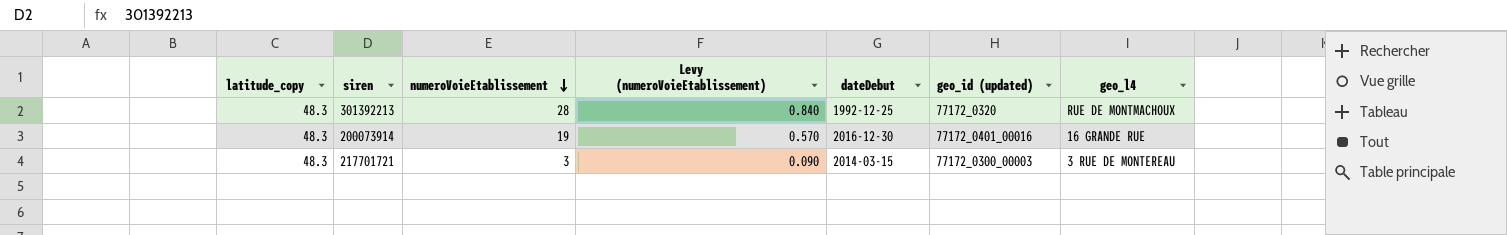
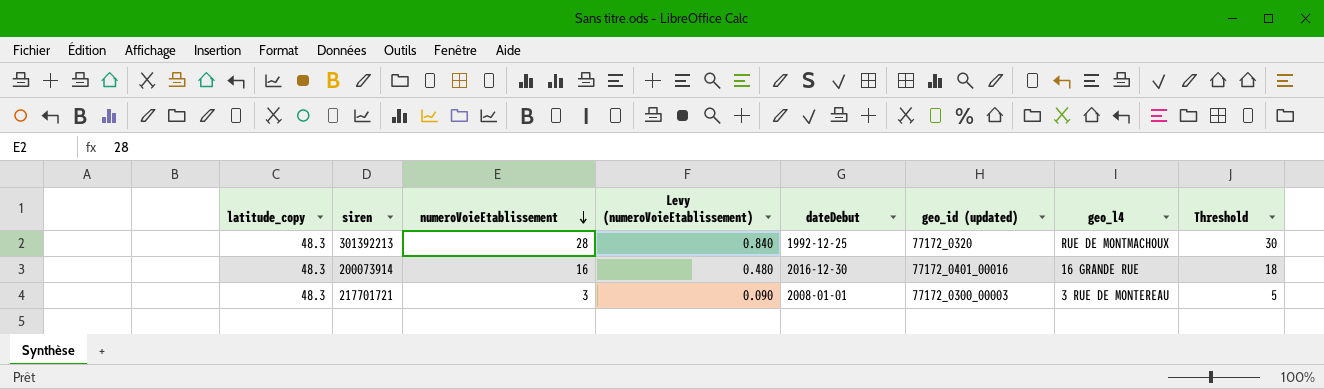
column Threshold | formula: none -> [numeroVoieEtablissement] + 2
200073914 | numeroVoieEtablissement: 19 -> 16
200073914 | Levy (numeroVoieEtablissement): 0.570 -> 0.480
217701721 | dateDebut: 2014-03-15 -> 2008-01-01

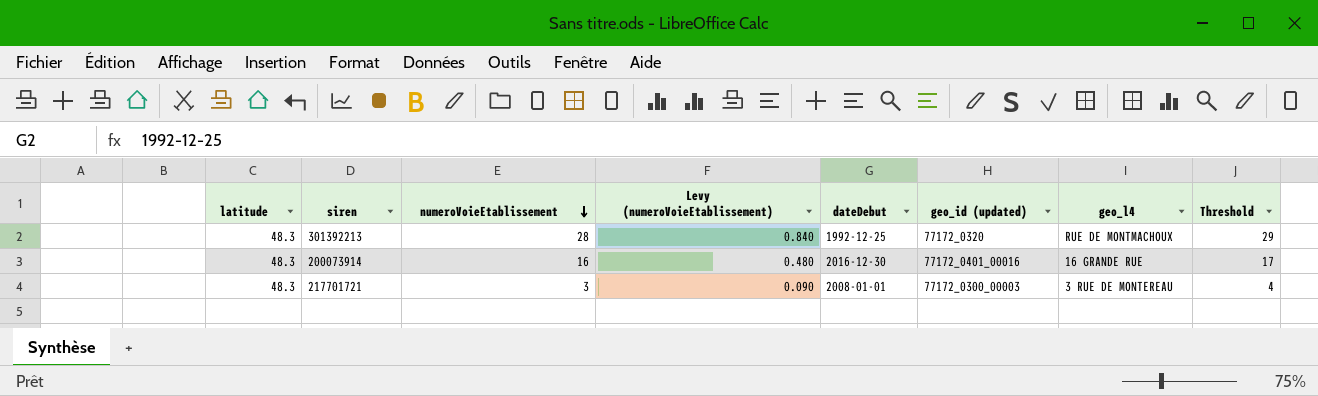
column name: latitude_copy -> latitude
column Threshold | formula: [numeroVoieEtablissement] + 2 -> [numeroVoieEtablissement] + 1

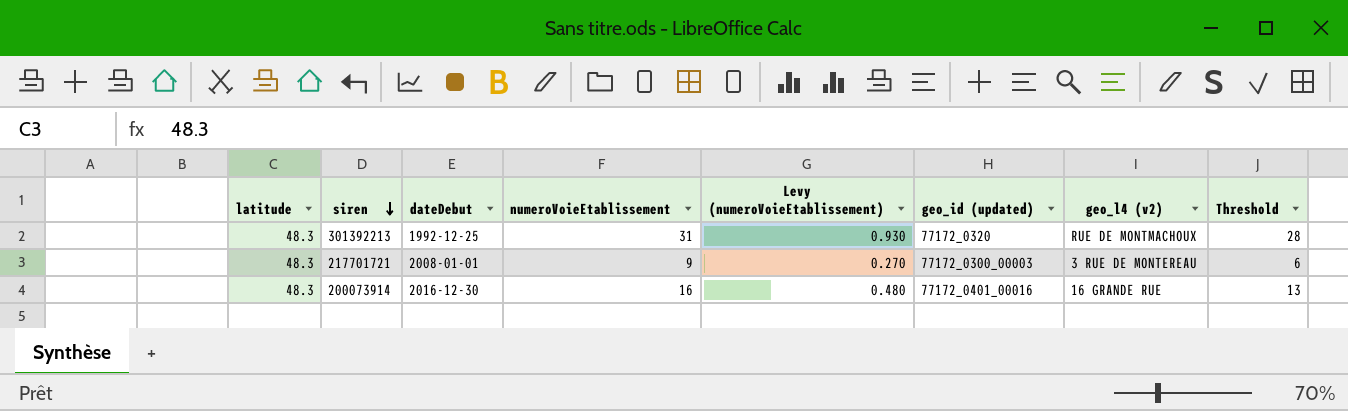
row order: numeroVoieEtablissement descending -> siren descending
column dateDebut | position: 5 -> 3
column name: geo_l4 -> geo_l4 (v2)
column Threshold | formula: [numeroVoieEtablissement] + 1 -> [numeroVoieEtablissement] - 3
301392213 | numeroVoieEtablissement: 28 -> 31
301392213 | Levy (numeroVoieEtablissement): 0.840 -> 0.930
217701721 | numeroVoieEtablissement: 3 -> 9
217701721 | Levy (numeroVoieEtablissement): 0.090 -> 0.270

